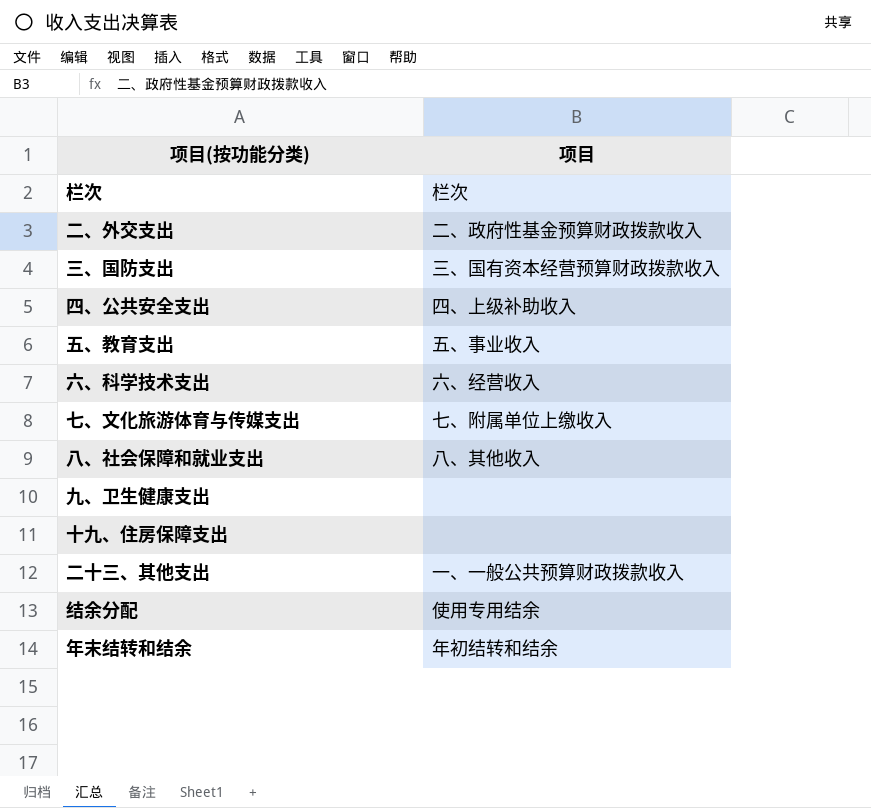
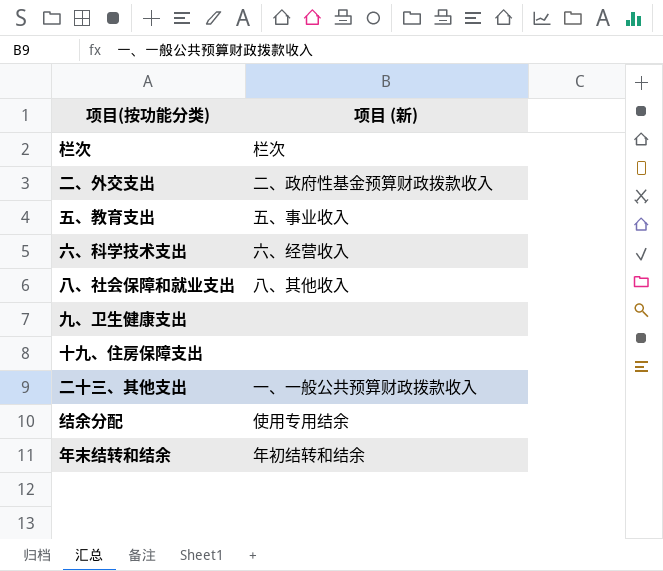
column name: 项目 -> 项目 (新)
row 三、国防支出: 三、国有资本经营预算财政拨款收入 -> none
row 四、公共安全支出: 四、上级补助收入 -> none
row 七、文化旅游体育与传媒支出: 七、附属单位上缴收入 -> none

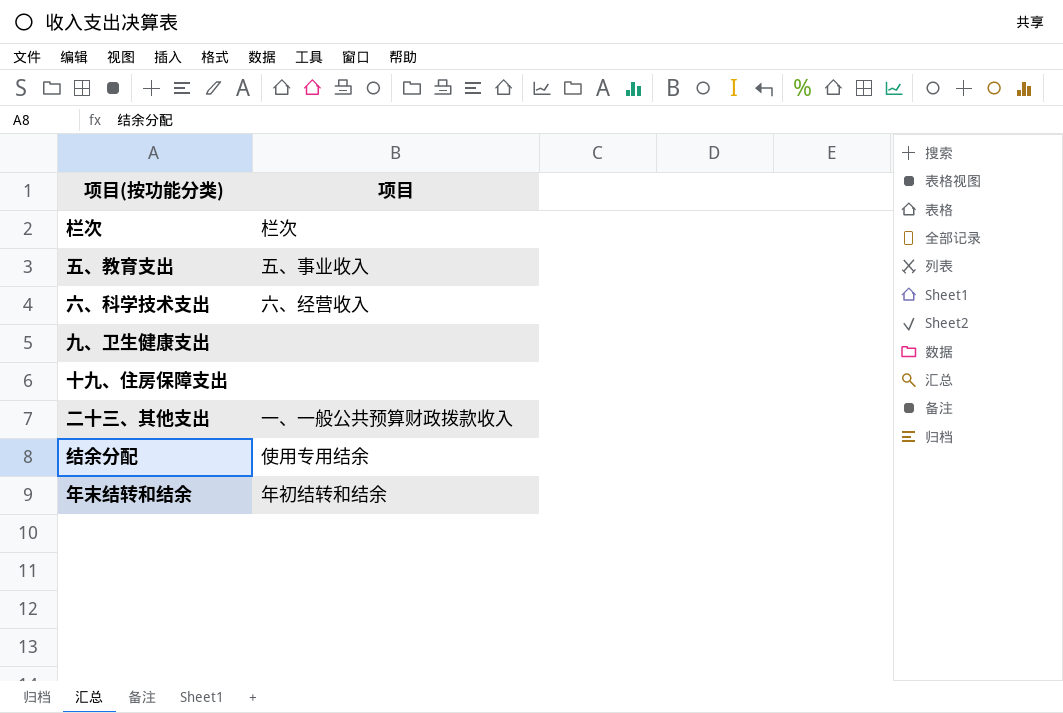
column name: 项目 (新) -> 项目
row 二、外交支出: 二、政府性基金预算财政拨款收入 -> none
row 八、社会保障和就业支出: 八、其他收入 -> none

